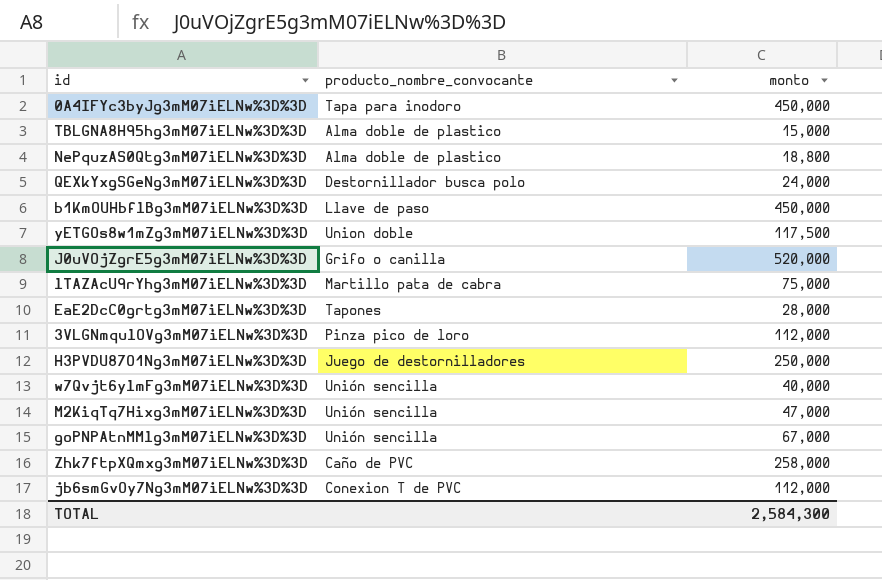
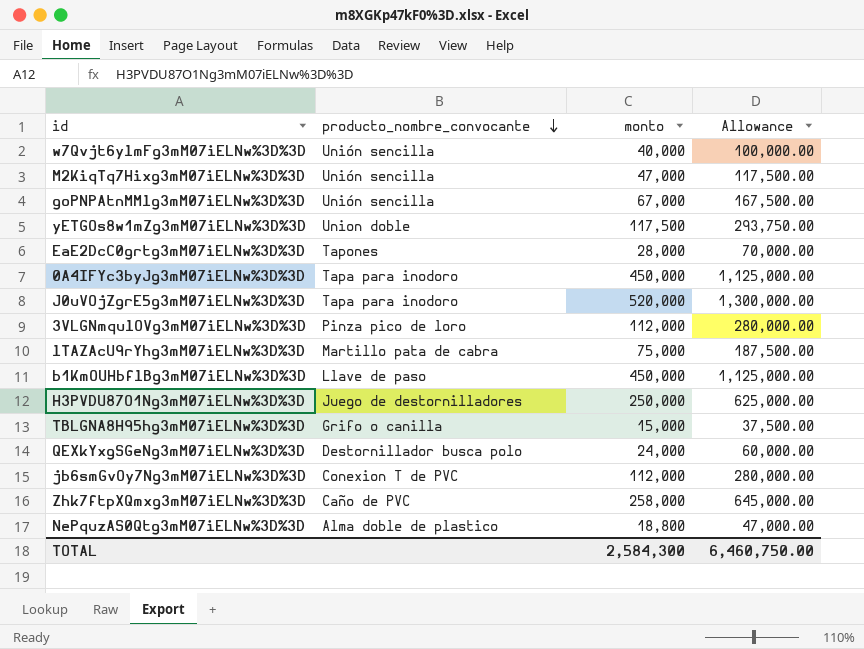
row order: none -> producto_nombre_convocante descending
column Allowance | formula: none -> [monto] * 2.5
J0uVOjZgrE5g3mM07iELNw%3D%3D | producto_nombre_convocante: Grifo o canilla -> Tapa para inodoro
TBLGNA8H95hg3mM07iELNw%3D%3D | producto_nombre_convocante: Alma doble de plastico -> Grifo o canilla

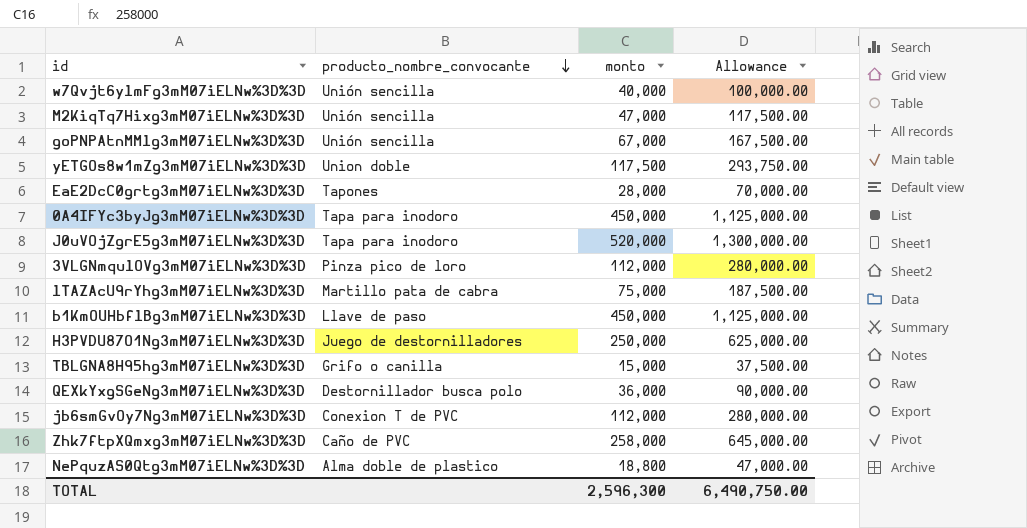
QEXkYxgSGeNg3mM07iELNw%3D%3D | monto: 24,000 -> 36,000
QEXkYxgSGeNg3mM07iELNw%3D%3D | Allowance: 60,000.00 -> 90,000.00
TOTAL | monto: 2,584,300 -> 2,596,300
TOTAL | Allowance: 6,460,750.00 -> 6,490,750.00

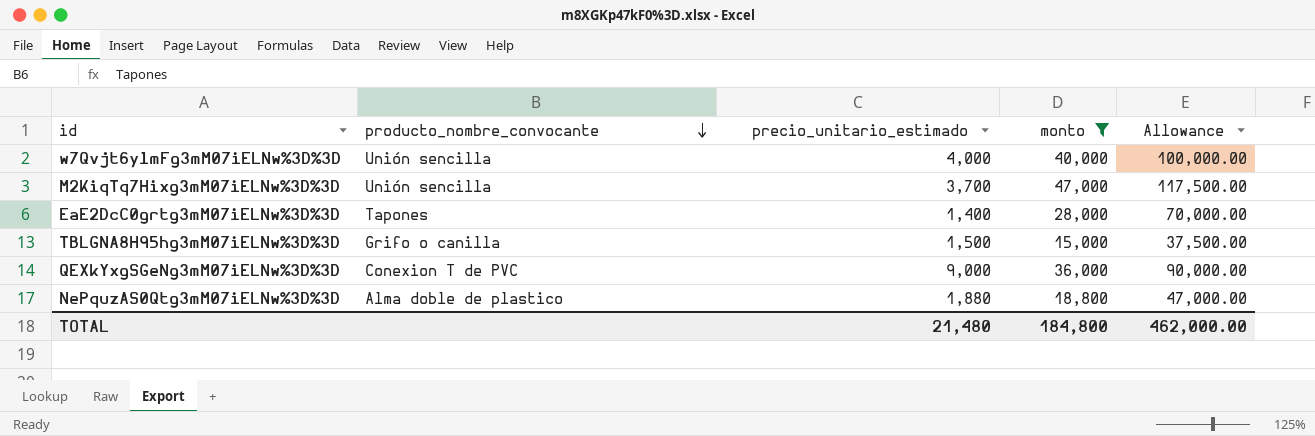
filter: none -> monto <= 47,000
column precio_unitario_estimado | position: none -> 3
QEXkYxgSGeNg3mM07iELNw%3D%3D | producto_nombre_convocante: Destornillador busca polo -> Conexion T de PVC
TOTAL | monto: 2,596,300 -> 184,800
TOTAL | Allowance: 6,490,750.00 -> 462,000.00

